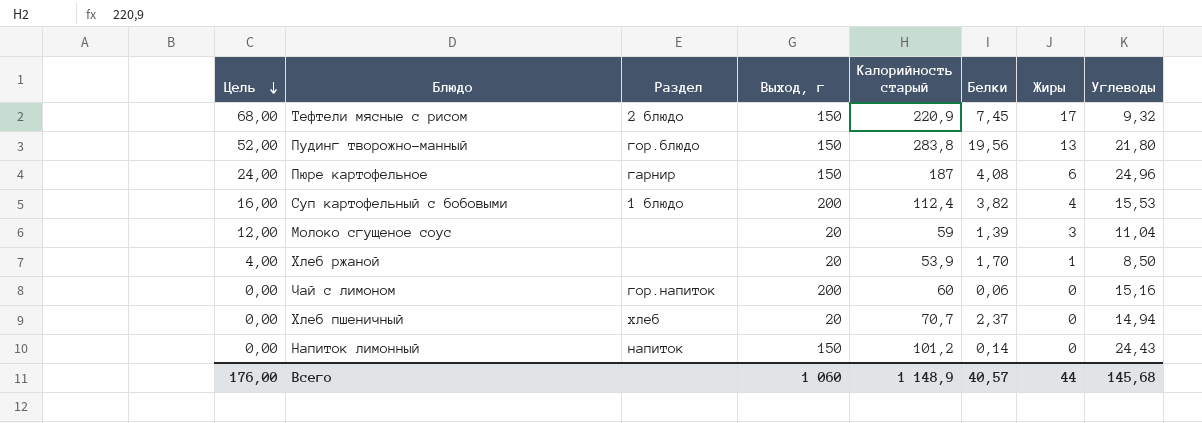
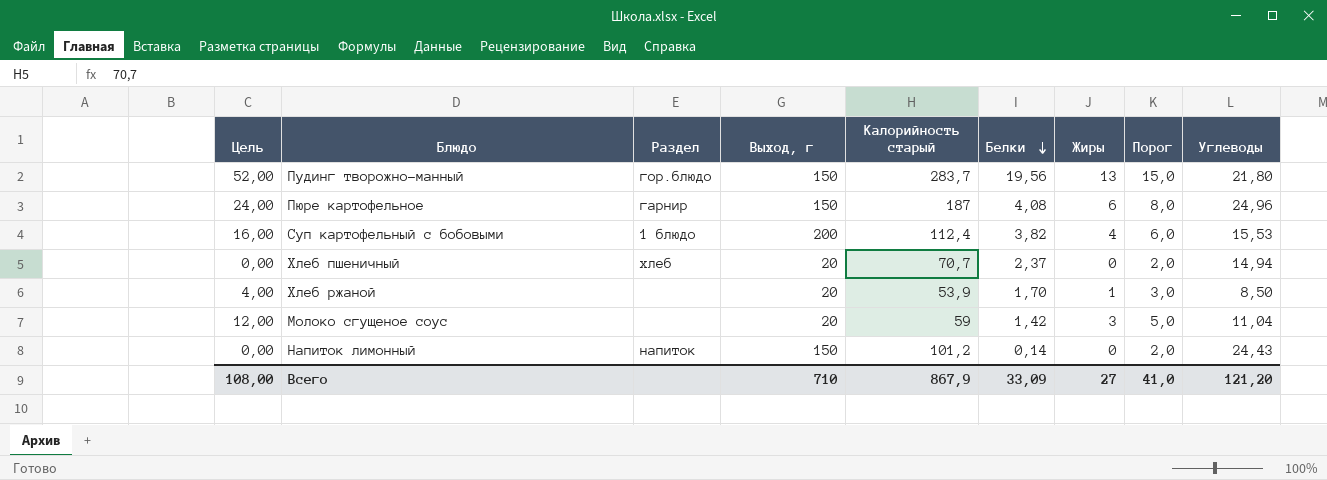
row order: Цель descending -> Белки descending
column Порог | formula: none -> [Жиры] + 2
row Тефтели мясные с рисом: 68,00 | 2 блюдо | 150 | 220,9 | 7,45 | 17 | 9,32 -> none
row Чай с лимоном: 0,00 | гор.напиток | 200 | 60 | 0,06 | 0 | 15,16 -> none
Пудинг творожно-манный | Калорийность старый: 283,8 -> 283,7
Молоко сгущеное соус | Белки: 1,39 -> 1,42
Всего | Цель: 176,00 -> 108,00
Всего | Выход, г: 1 060 -> 710
Всего | Калорийность старый: 1 148,9 -> 867,9
Всего | Белки: 40,57 -> 33,09
Всего | Жиры: 44 -> 27
Всего | Углеводы: 145,68 -> 121,20

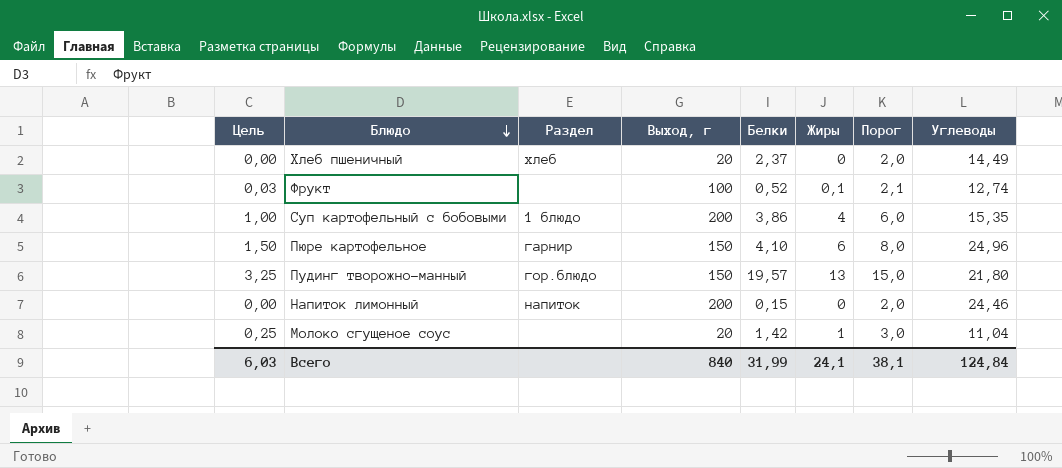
row order: Белки descending -> Блюдо descending
column Калорийность старый | position: 5 -> none
column Цель | formula: [Жиры] * 4 -> [Жиры] * 0,25
row Хлеб ржаной: 4,00 | none | 20 | 53,9 | 1,70 | 1 | 3,0 | 8,50 -> none
Хлеб пшеничный | Углеводы: 14,94 -> 14,49
row Фрукт: none -> 0,03 | none | 100 | 0,52 | 0,1 | 2,1 | 12,74
Суп картофельный с бобовыми | Белки: 3,82 -> 3,86
Суп картофельный с бобовыми | Углеводы: 15,53 -> 15,35
Пюре картофельное | Белки: 4,08 -> 4,10
Пудинг творожно-манный | Белки: 19,56 -> 19,57
Напиток лимонный | Выход, г: 150 -> 200
Напиток лимонный | Белки: 0,14 -> 0,15
Напиток лимонный | Углеводы: 24,43 -> 24,46
Молоко сгущеное соус | Жиры: 3 -> 1
Молоко сгущеное соус | Порог: 5,0 -> 3,0
Всего | Цель: 108,00 -> 6,03
Всего | Выход, г: 710 -> 840
Всего | Белки: 33,09 -> 31,99
Всего | Жиры: 27 -> 24,1
Всего | Порог: 41,0 -> 38,1
Всего | Углеводы: 121,20 -> 124,84

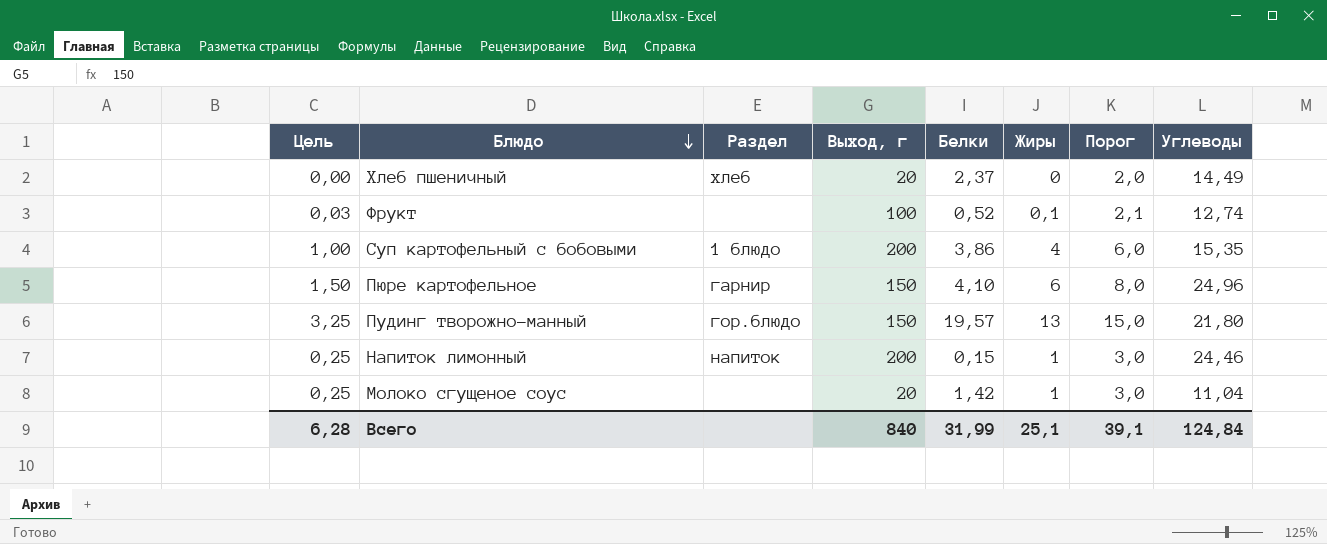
Напиток лимонный | Цель: 0,00 -> 0,25
Напиток лимонный | Жиры: 0 -> 1
Напиток лимонный | Порог: 2,0 -> 3,0
Всего | Цель: 6,03 -> 6,28
Всего | Жиры: 24,1 -> 25,1
Всего | Порог: 38,1 -> 39,1

